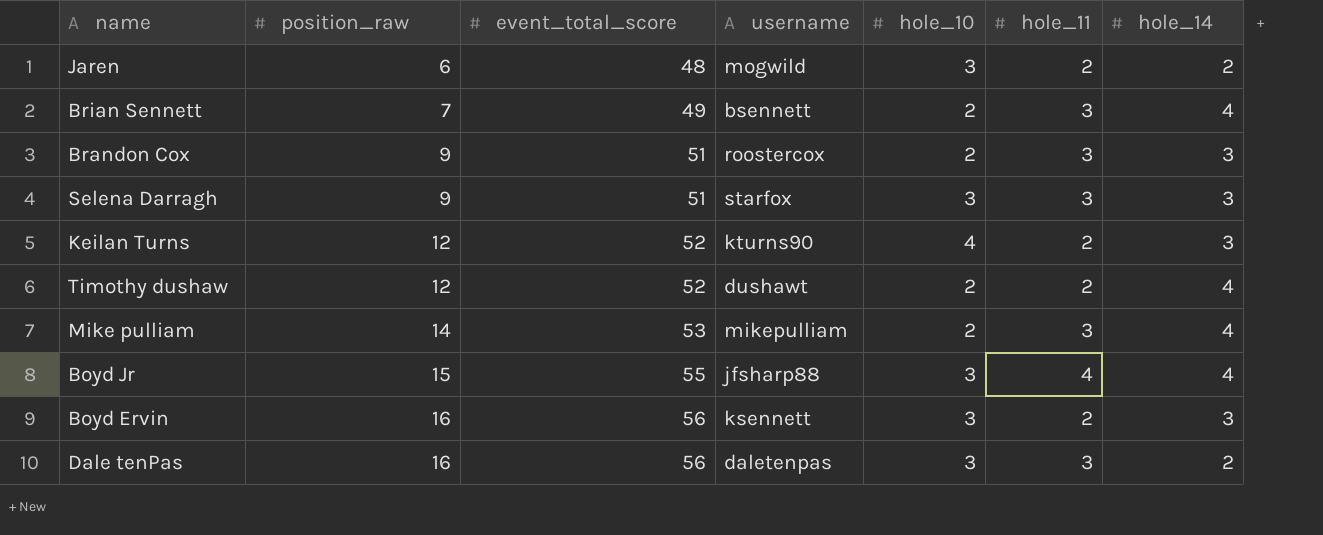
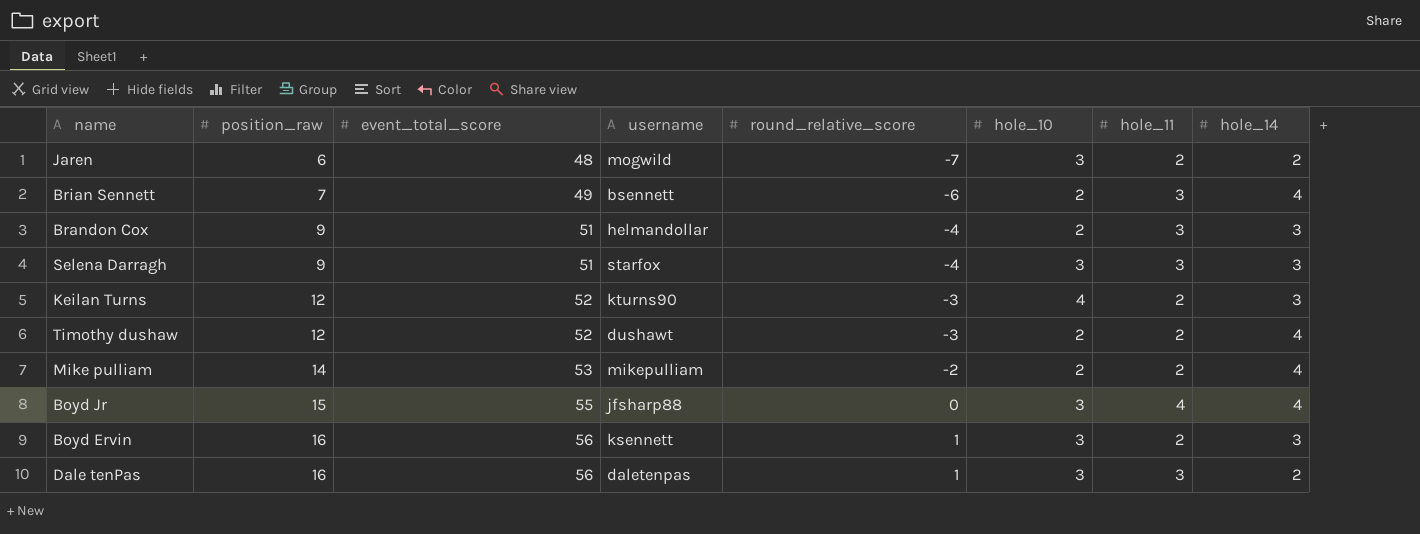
column round_relative_score | position: none -> 5
Brandon Cox | username: roostercox -> helmandollar
Mike pulliam | hole_11: 3 -> 2

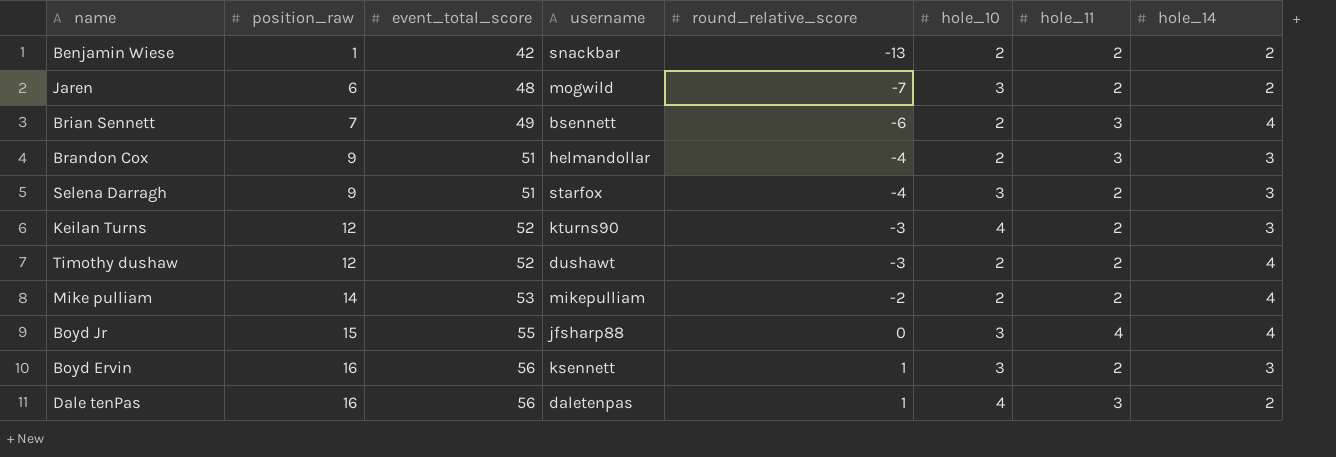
row Benjamin Wiese: none -> 1 | 42 | snackbar | -13 | 2 | 2 | 2
Selena Darragh | hole_11: 3 -> 2
Dale tenPas | hole_10: 3 -> 4

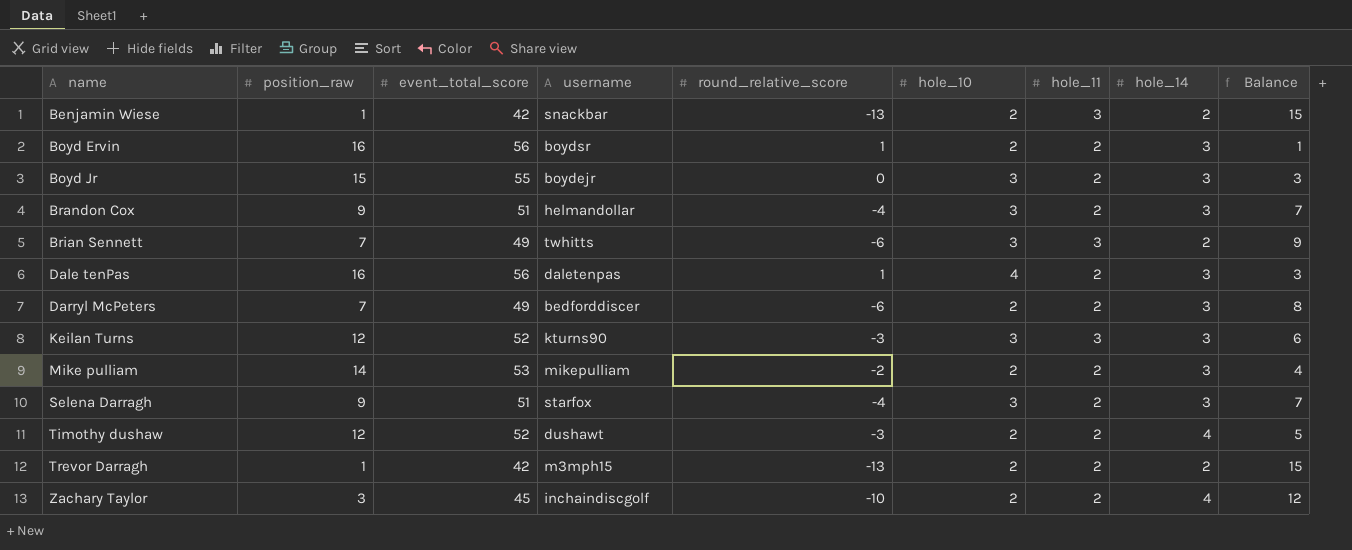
row order: position_raw ascending -> name ascending
column Balance | formula: none -> [hole_10] - [round_relative_score]
row Jaren: 6 | 48 | mogwild | -7 | 3 | 2 | 2 -> none
Benjamin Wiese | hole_11: 2 -> 3
Boyd Ervin | username: ksennett -> boydsr
Boyd Ervin | hole_10: 3 -> 2
Boyd Jr | username: jfsharp88 -> boydejr
Boyd Jr | hole_11: 4 -> 2
Boyd Jr | hole_14: 4 -> 3
Brandon Cox | hole_10: 2 -> 3
Brandon Cox | hole_11: 3 -> 2
Brian Sennett | username: bsennett -> twhitts
Brian Sennett | hole_10: 2 -> 3
Brian Sennett | hole_14: 4 -> 2
Dale tenPas | hole_11: 3 -> 2
Dale tenPas | hole_14: 2 -> 3
row Darryl McPeters: none -> 7 | 49 | bedforddiscer | -6 | 2 | 2 | 3 | 8
Keilan Turns | hole_10: 4 -> 3
Keilan Turns | hole_11: 2 -> 3
Mike pulliam | hole_14: 4 -> 3
row Trevor Darragh: none -> 1 | 42 | m3mph15 | -13 | 2 | 2 | 2 | 15
row Zachary Taylor: none -> 3 | 45 | inchaindiscgolf | -10 | 2 | 2 | 4 | 12

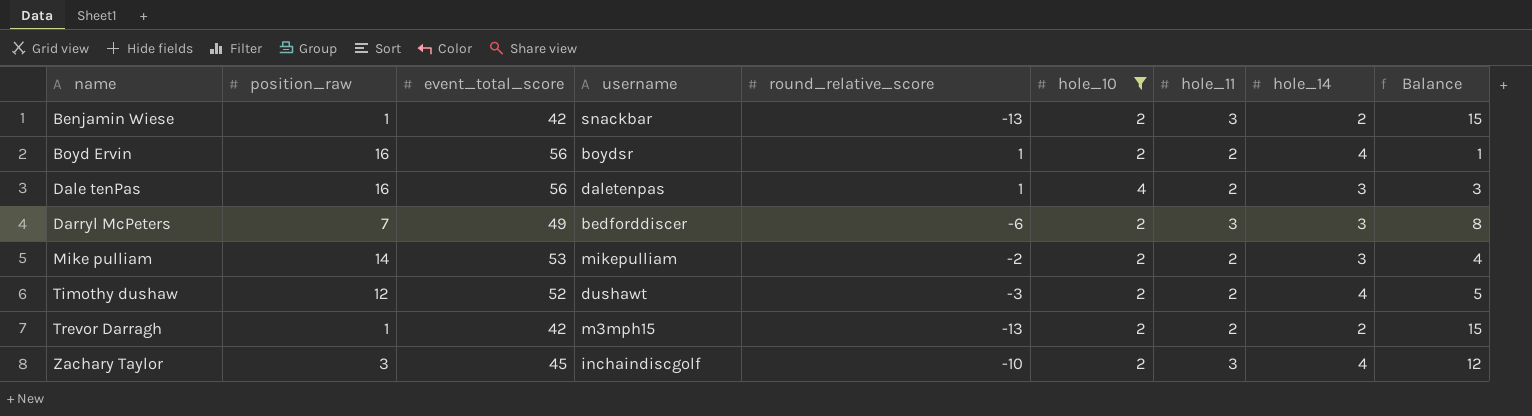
filter: none -> hole_10 != 3
Boyd Ervin | hole_14: 3 -> 4
Darryl McPeters | hole_11: 2 -> 3
Zachary Taylor | hole_11: 2 -> 3

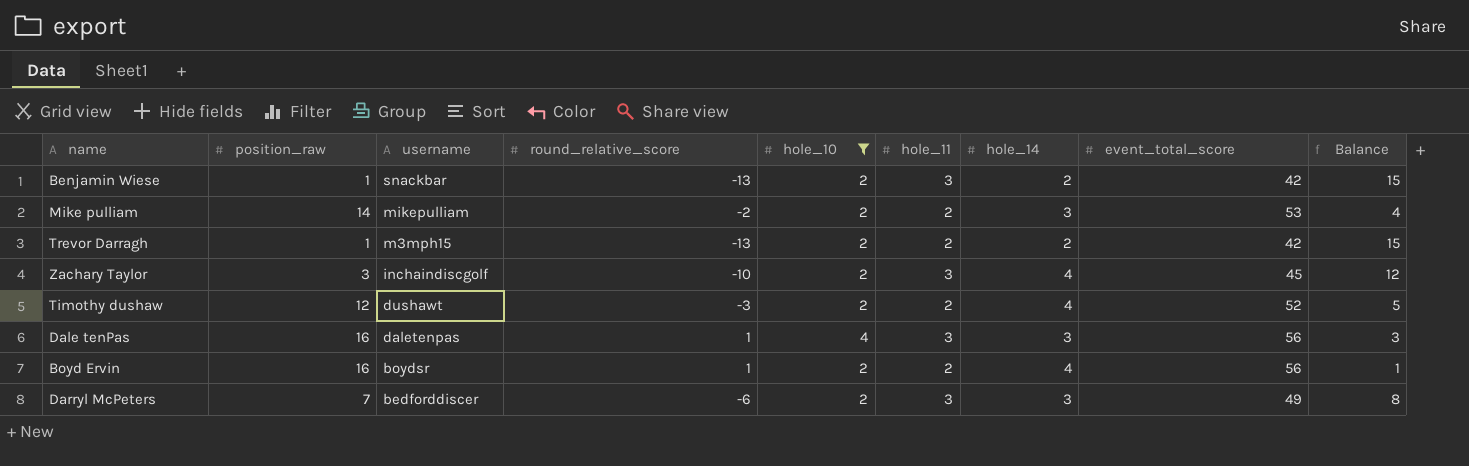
row order: name ascending -> username descending
column event_total_score | position: 3 -> 8
Dale tenPas | hole_11: 2 -> 3

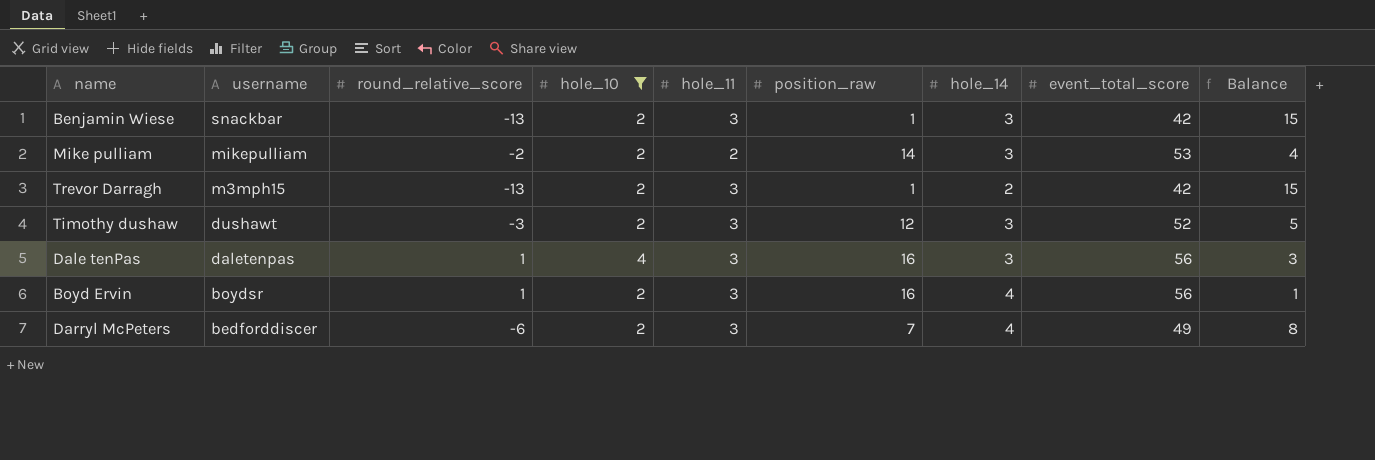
column position_raw | position: 2 -> 6
row Zachary Taylor: 3 | inchaindiscgolf | -10 | 2 | 3 | 4 | 45 | 12 -> none
Benjamin Wiese | hole_14: 2 -> 3
Trevor Darragh | hole_11: 2 -> 3
Timothy dushaw | hole_11: 2 -> 3
Timothy dushaw | hole_14: 4 -> 3
Boyd Ervin | hole_11: 2 -> 3
Darryl McPeters | hole_14: 3 -> 4

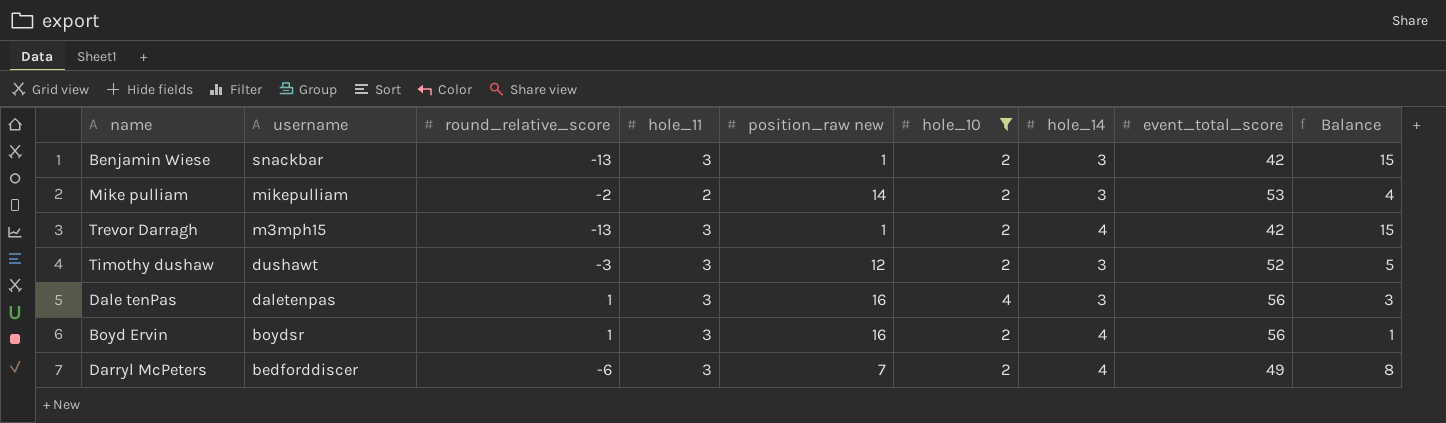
column name: position_raw -> position_raw new
column hole_10 | position: 4 -> 6
Trevor Darragh | hole_14: 2 -> 4

